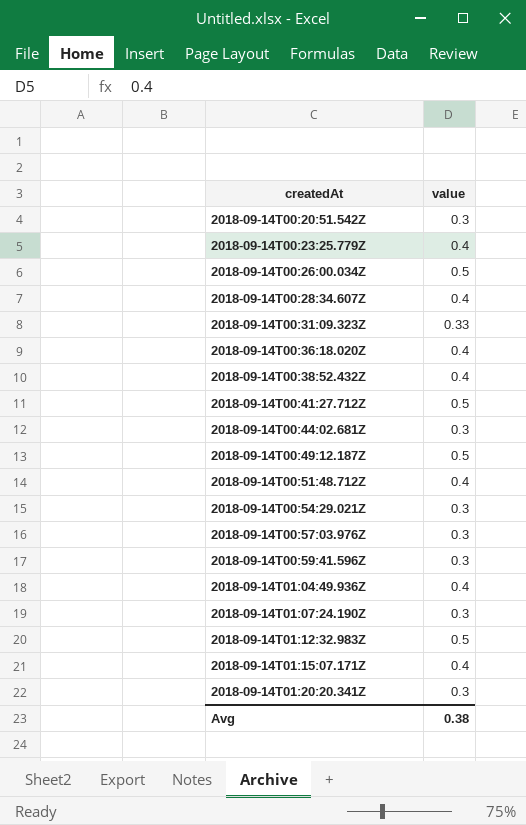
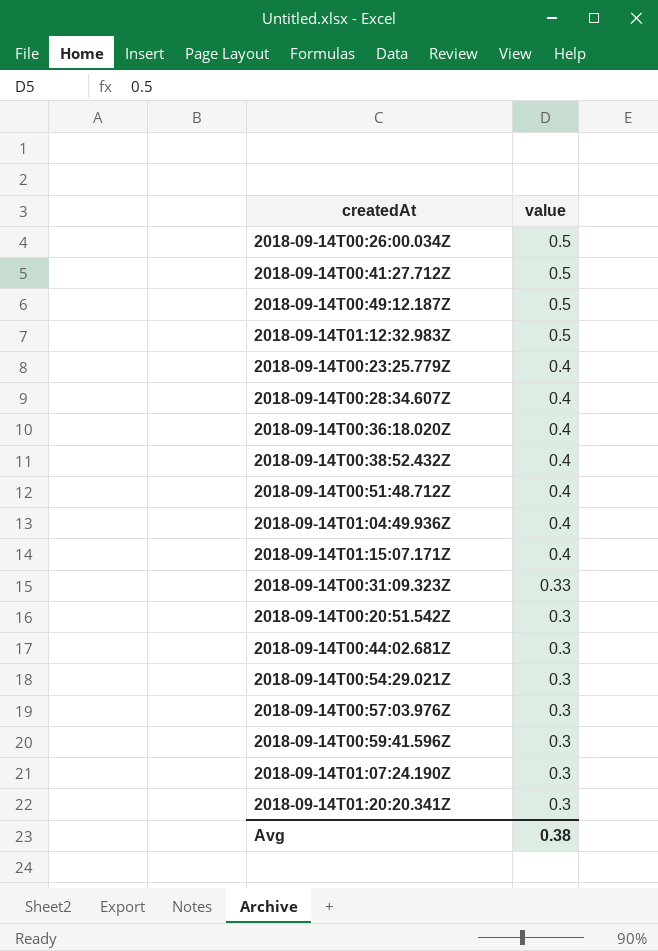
row order: createdAt ascending -> value descending

